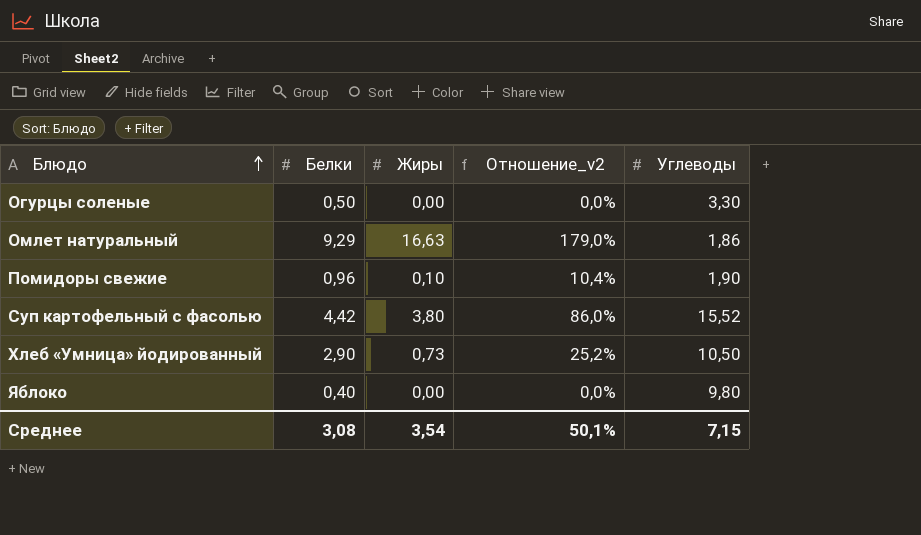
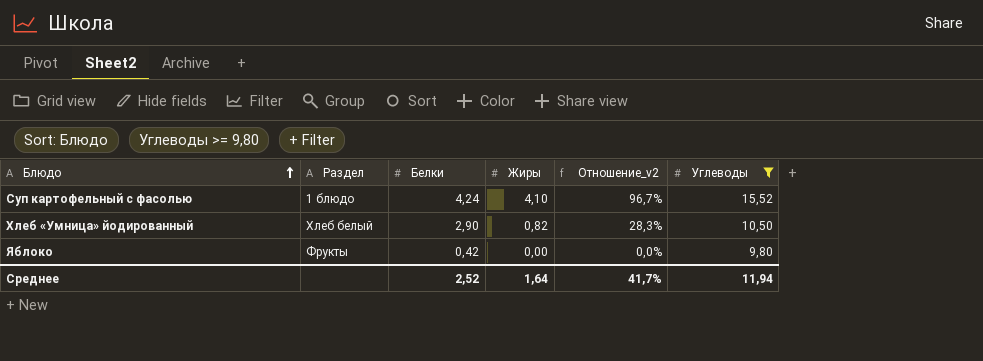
filter: none -> Углеводы >= 9,80
column Раздел | position: none -> 2
Суп картофельный с фасолью | Белки: 4,42 -> 4,24
Суп картофельный с фасолью | Жиры: 3,80 -> 4,10
Суп картофельный с фасолью | Отношение_v2: 86,0% -> 96,7%
Хлеб «Умница» йодированный | Жиры: 0,73 -> 0,82
Хлеб «Умница» йодированный | Отношение_v2: 25,2% -> 28,3%
Яблоко | Белки: 0,40 -> 0,42
Среднее | Белки: 3,08 -> 2,52
Среднее | Жиры: 3,54 -> 1,64
Среднее | Отношение_v2: 50,1% -> 41,7%
Среднее | Углеводы: 7,15 -> 11,94

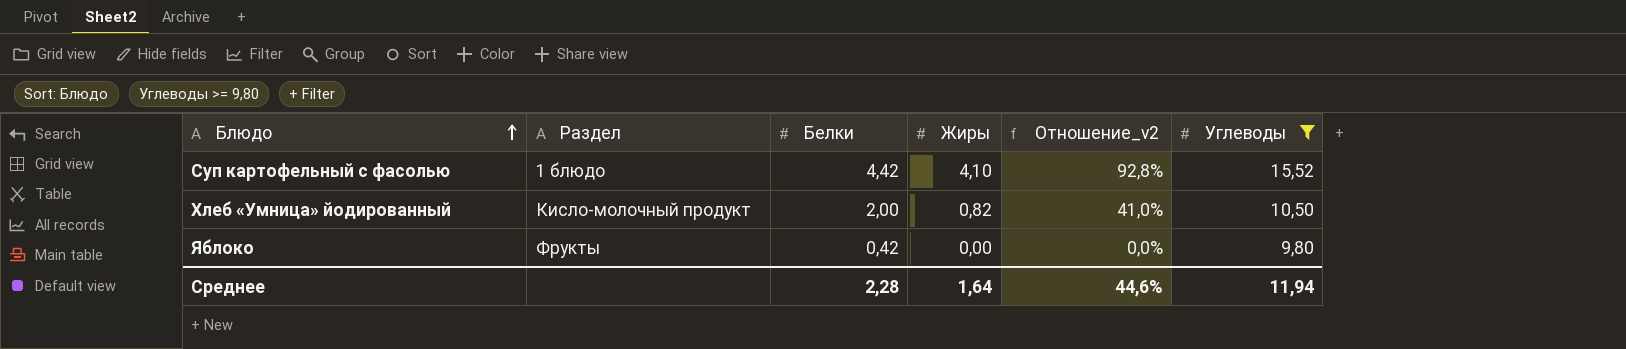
Суп картофельный с фасолью | Белки: 4,24 -> 4,42
Суп картофельный с фасолью | Отношение_v2: 96,7% -> 92,8%
Хлеб «Умница» йодированный | Раздел: Хлеб белый -> Кисло-молочный продукт
Хлеб «Умница» йодированный | Белки: 2,90 -> 2,00
Хлеб «Умница» йодированный | Отношение_v2: 28,3% -> 41,0%
Среднее | Белки: 2,52 -> 2,28
Среднее | Отношение_v2: 41,7% -> 44,6%

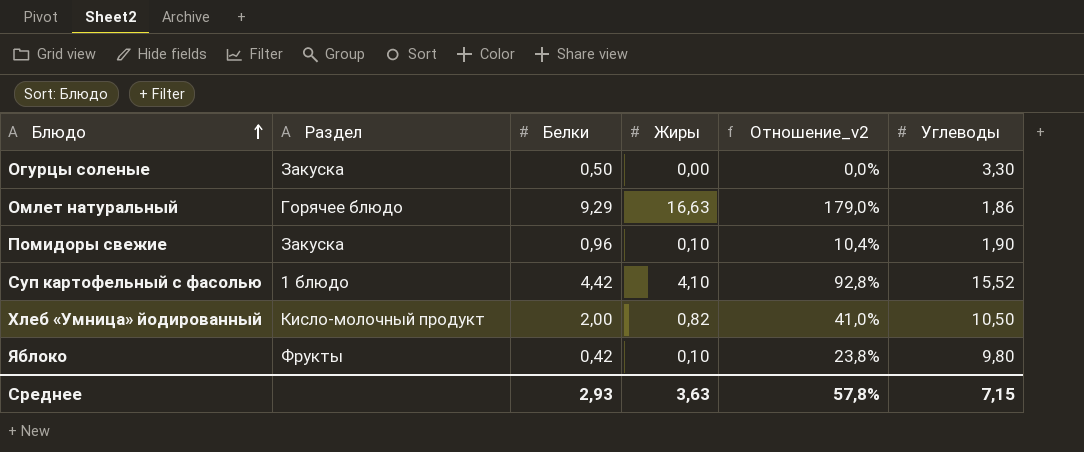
filter: Углеводы >= 9,80 -> none
Яблоко | Жиры: 0,00 -> 0,10
Яблоко | Отношение_v2: 0,0% -> 23,8%
Среднее | Белки: 2,28 -> 2,93
Среднее | Жиры: 1,64 -> 3,63
Среднее | Отношение_v2: 44,6% -> 57,8%
Среднее | Углеводы: 11,94 -> 7,15

